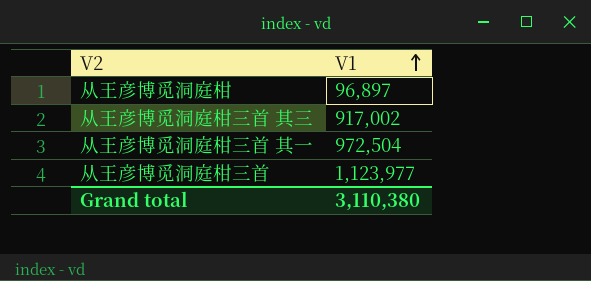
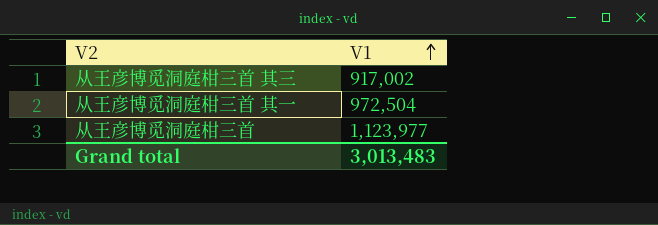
row 从王彦博觅洞庭柑: 96,897 -> none
Grand total | V1: 3,110,380 -> 3,013,483

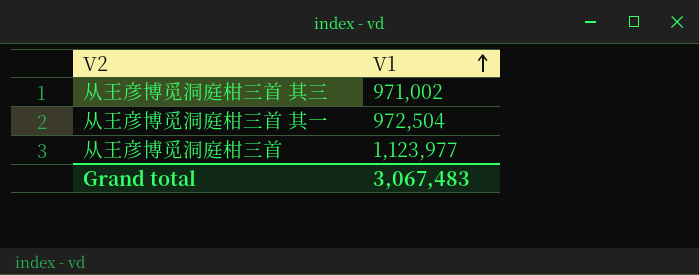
从王彦博觅洞庭柑三首 其三 | V1: 917,002 -> 971,002
Grand total | V1: 3,013,483 -> 3,067,483

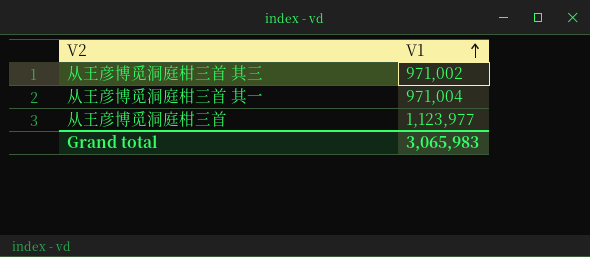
从王彦博觅洞庭柑三首 其一 | V1: 972,504 -> 971,004
Grand total | V1: 3,067,483 -> 3,065,983

